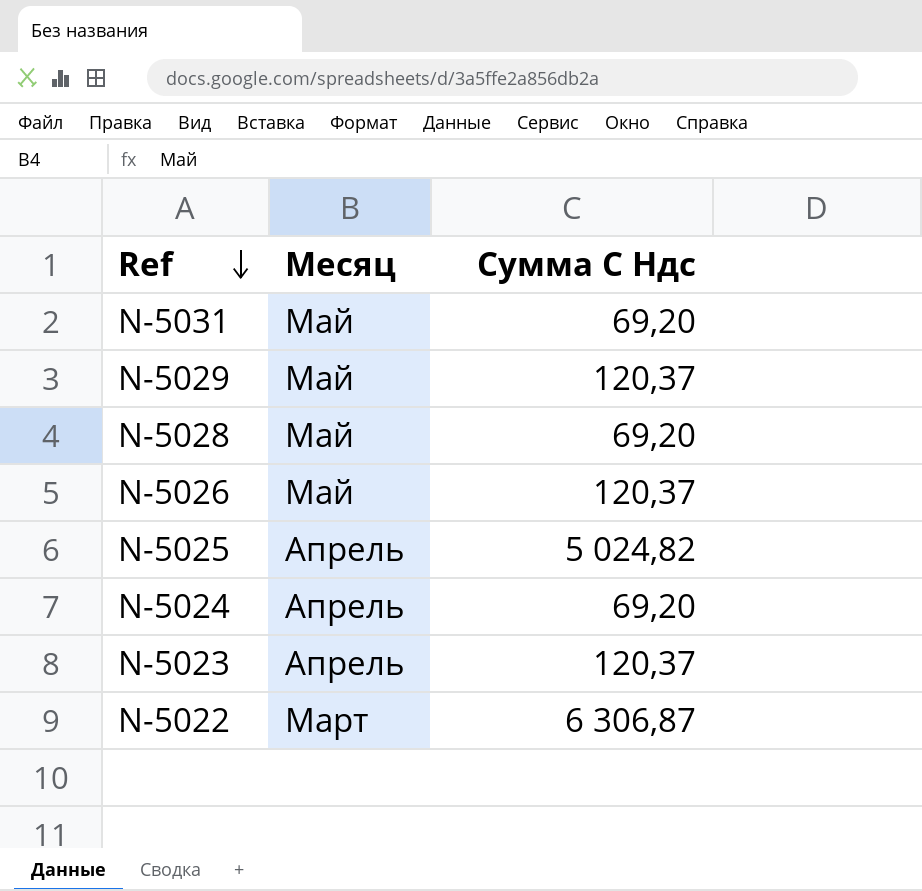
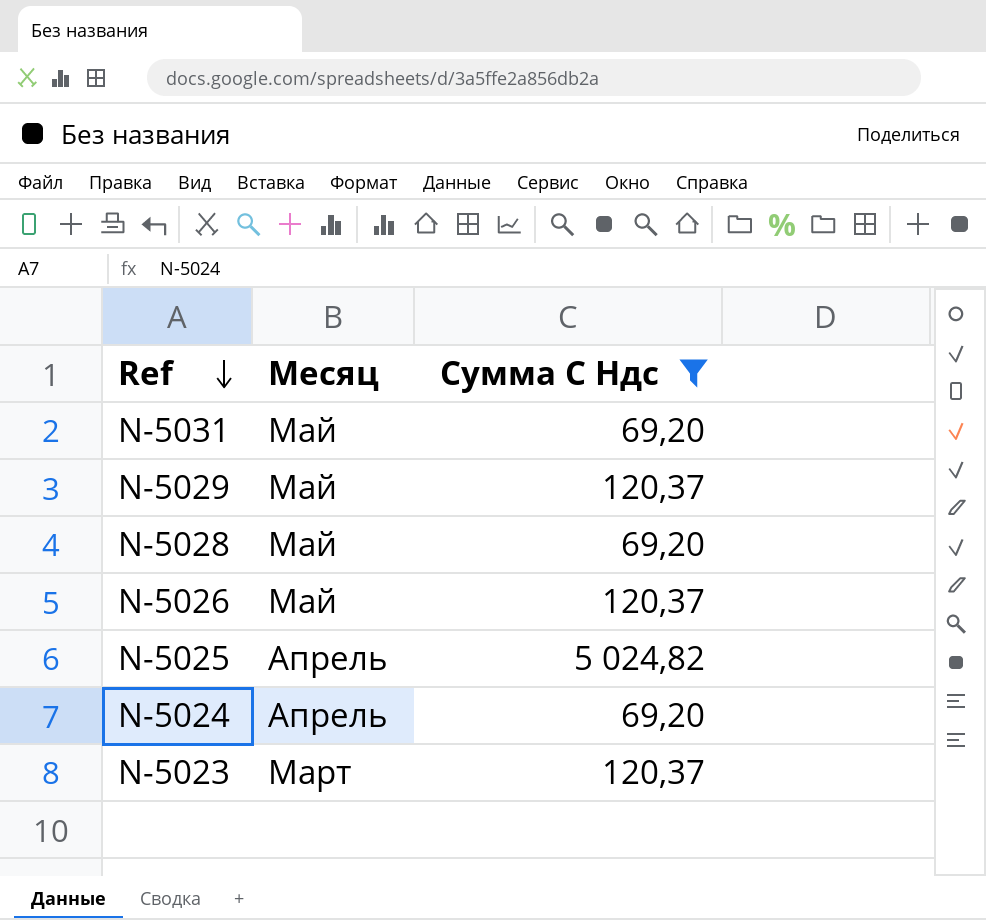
filter: none -> Сумма С Ндс != 6 306,87
N-5023 | Месяц: Апрель -> Март

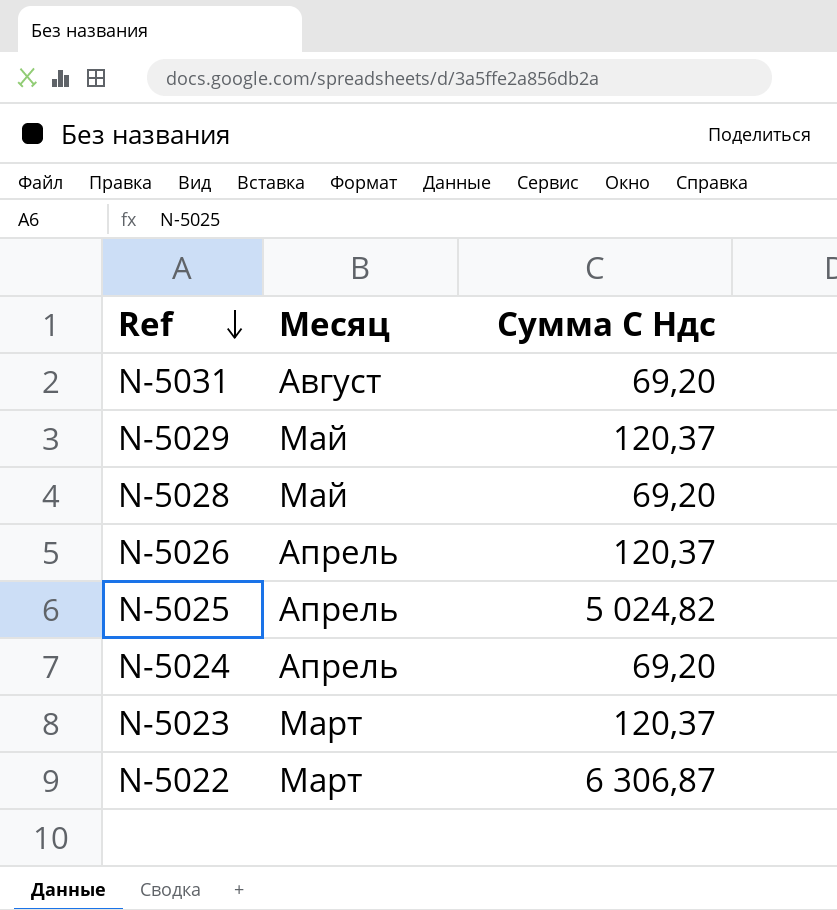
filter: Сумма С Ндс != 6 306,87 -> none
N-5031 | Месяц: Май -> Август
N-5026 | Месяц: Май -> Апрель

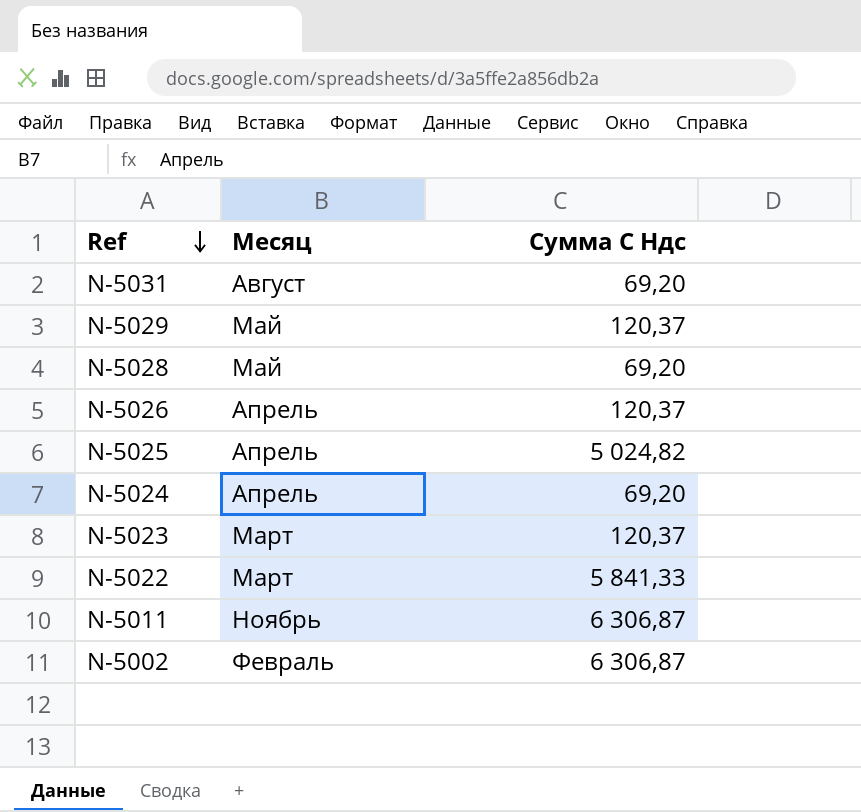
N-5022 | Сумма С Ндс: 6 306,87 -> 5 841,33
row N-5011: none -> Ноябрь | 6 306,87
row N-5002: none -> Февраль | 6 306,87

